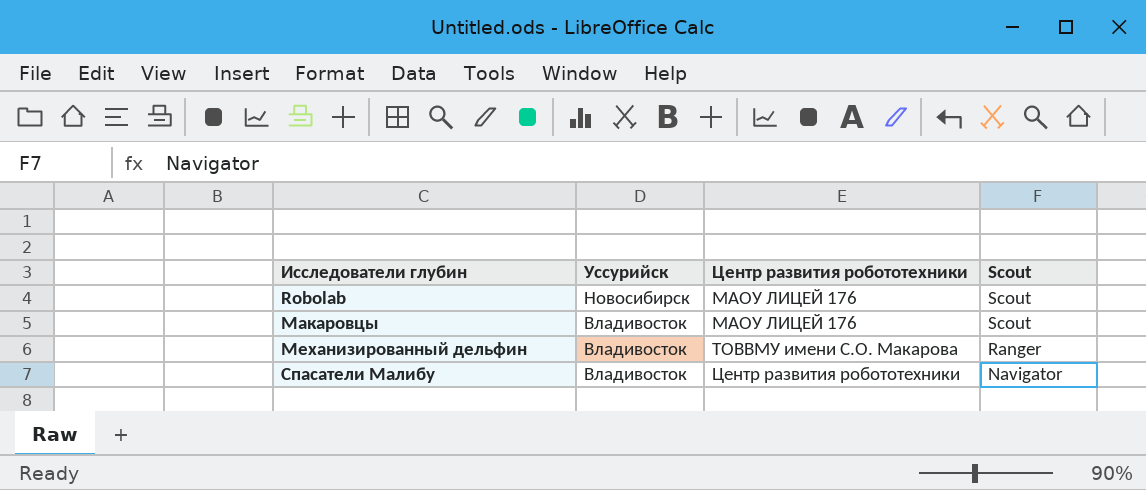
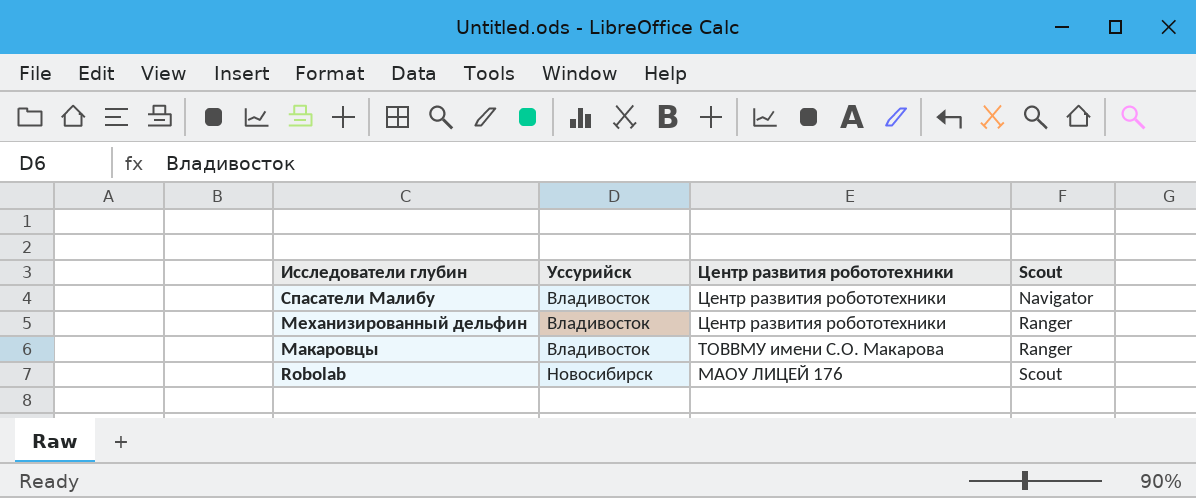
row order: Исследователи глубин ascending -> Исследователи глубин descending
Механизированный дельфин | Центр развития робототехники: ТОВВМУ имени С.О. Макарова -> Центр развития робототехники
Макаровцы | Центр развития робототехники: МАОУ ЛИЦЕЙ 176 -> ТОВВМУ имени С.О. Макарова
Макаровцы | Scout: Scout -> Ranger

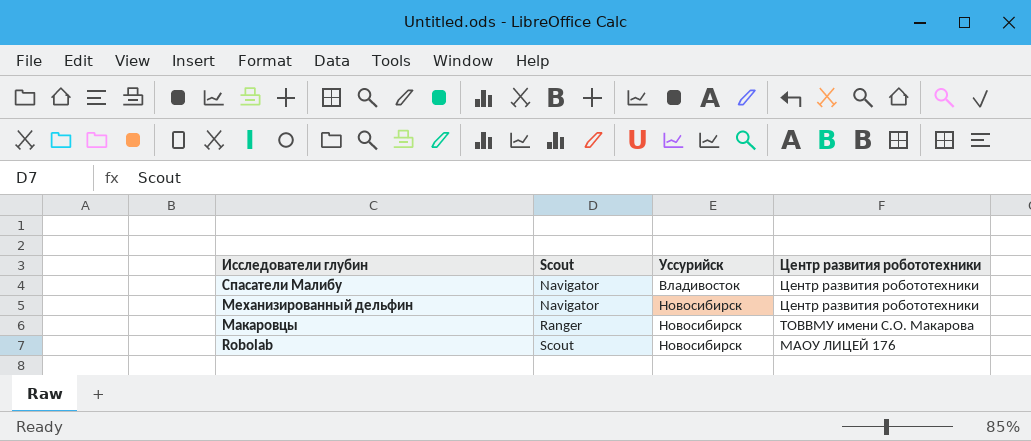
column Scout | position: 4 -> 2
Механизированный дельфин | Scout: Ranger -> Navigator
Механизированный дельфин | Уссурийск: Владивосток -> Новосибирск
Макаровцы | Уссурийск: Владивосток -> Новосибирск

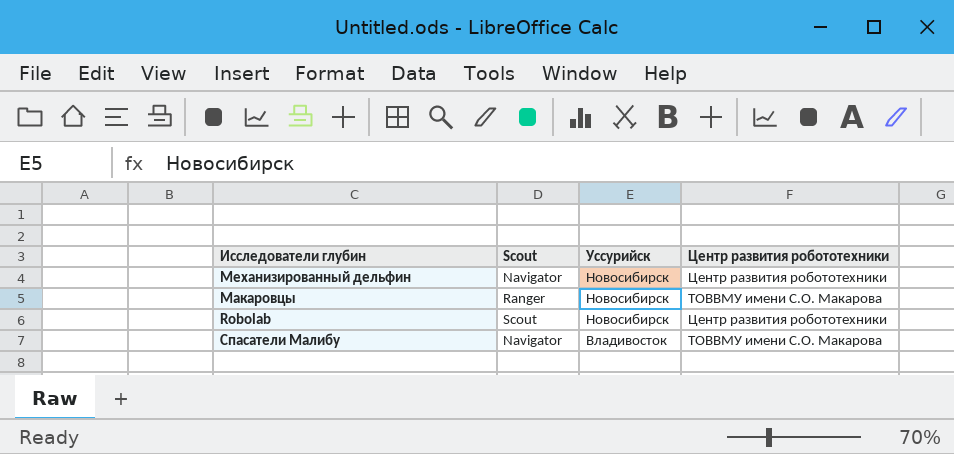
row order: Исследователи глубин descending -> Уссурийск descending
Robolab | Центр развития робототехники: МАОУ ЛИЦЕЙ 176 -> Центр развития робототехники
Спасатели Малибу | Центр развития робототехники: Центр развития робототехники -> ТОВВМУ имени С.О. Макарова

